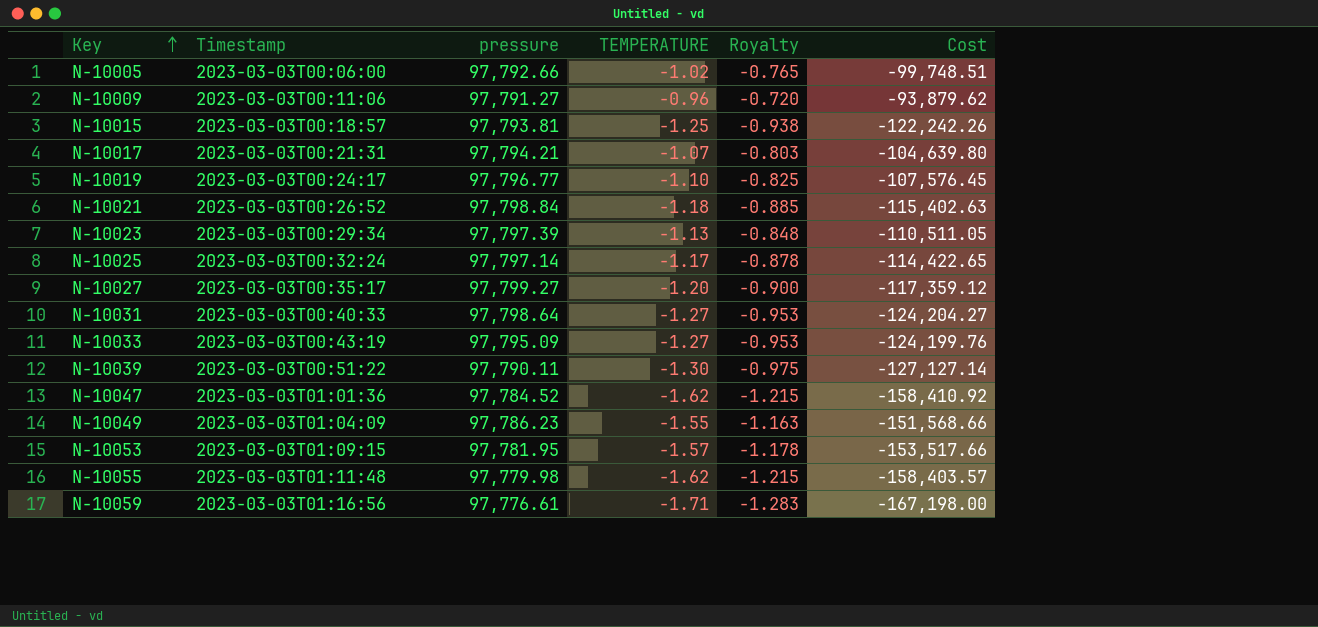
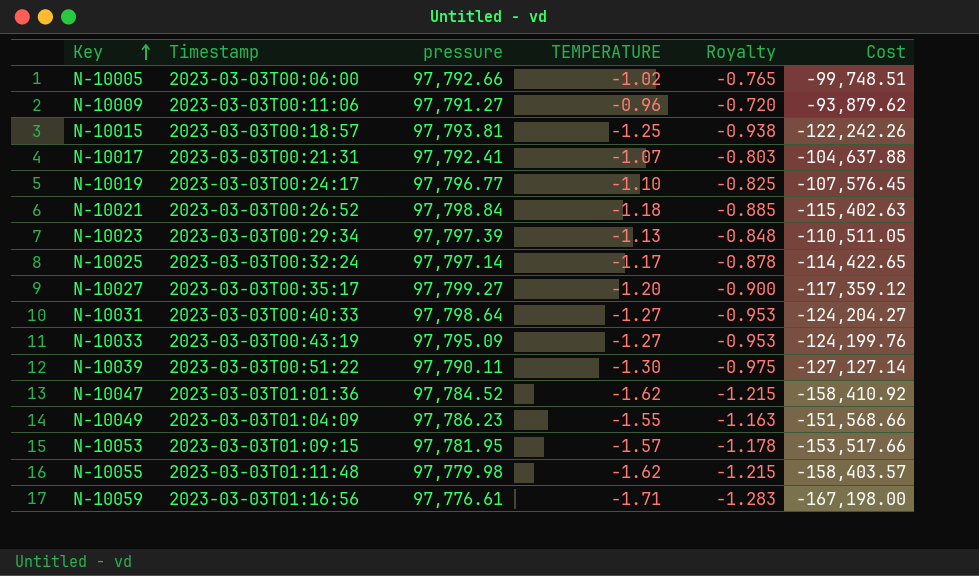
N-10017 | pressure: 97,794.21 -> 97,792.41
N-10017 | Cost: -104,639.80 -> -104,637.88

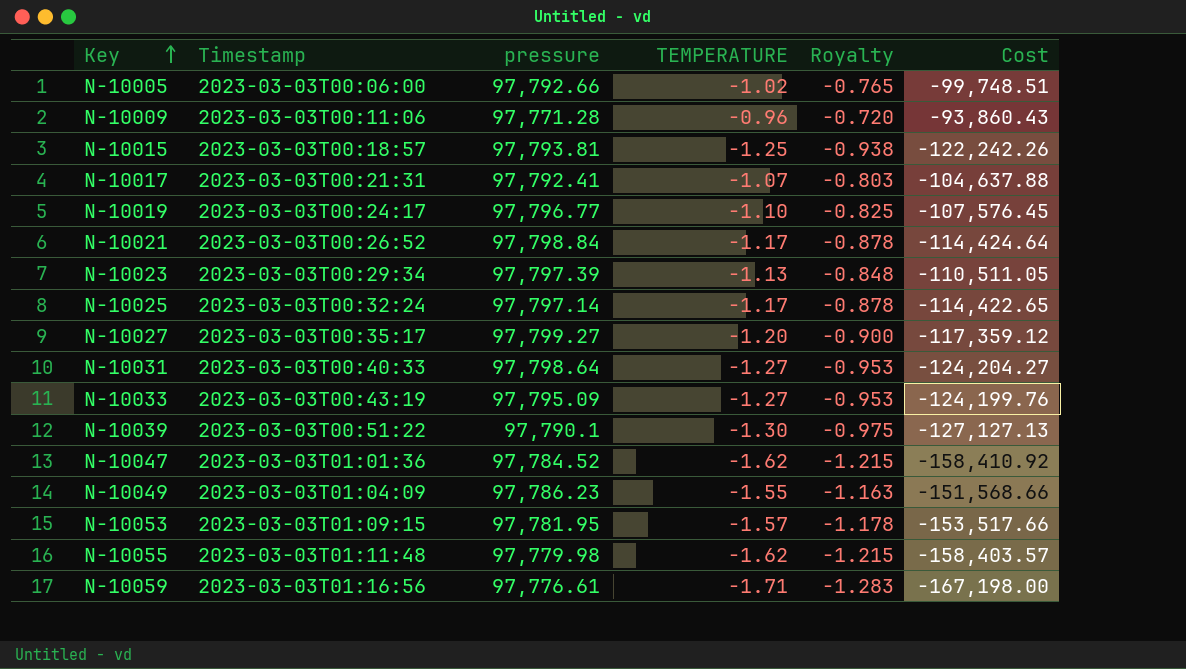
N-10009 | pressure: 97,791.27 -> 97,771.28
N-10009 | Cost: -93,879.62 -> -93,860.43
N-10021 | TEMPERATURE: -1.18 -> -1.17
N-10021 | Royalty: -0.885 -> -0.878
N-10021 | Cost: -115,402.63 -> -114,424.64
N-10039 | pressure: 97,790.11 -> 97,790.1
N-10039 | Cost: -127,127.14 -> -127,127.13

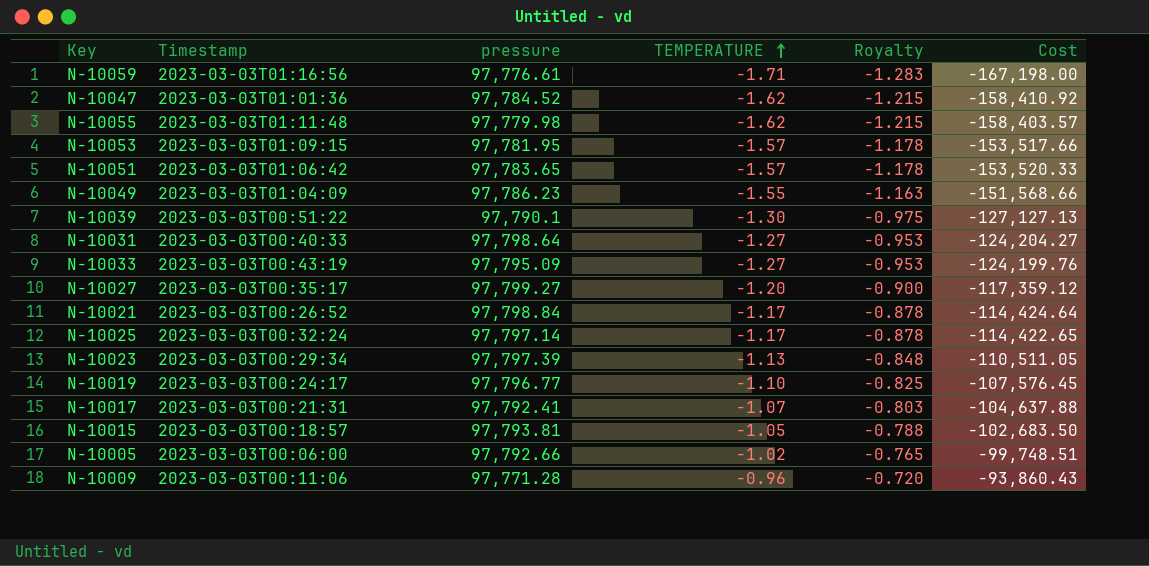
row order: Key ascending -> TEMPERATURE ascending
row N-10051: none -> 2023-03-03T01:06:42 | 97,783.65 | -1.57 | -1.178 | -153,520.33
N-10015 | TEMPERATURE: -1.25 -> -1.05
N-10015 | Royalty: -0.938 -> -0.788
N-10015 | Cost: -122,242.26 -> -102,683.50

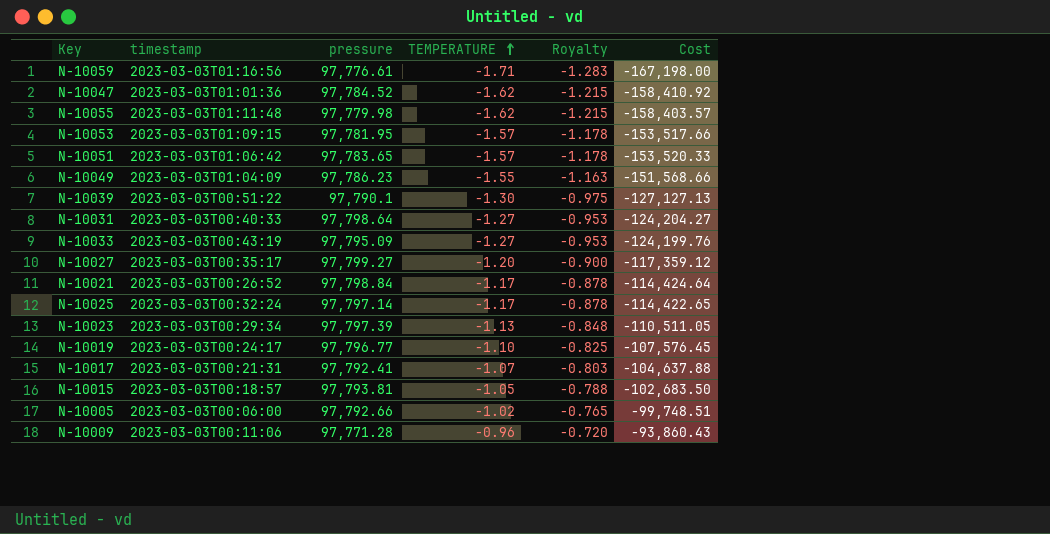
column name: Timestamp -> timestamp

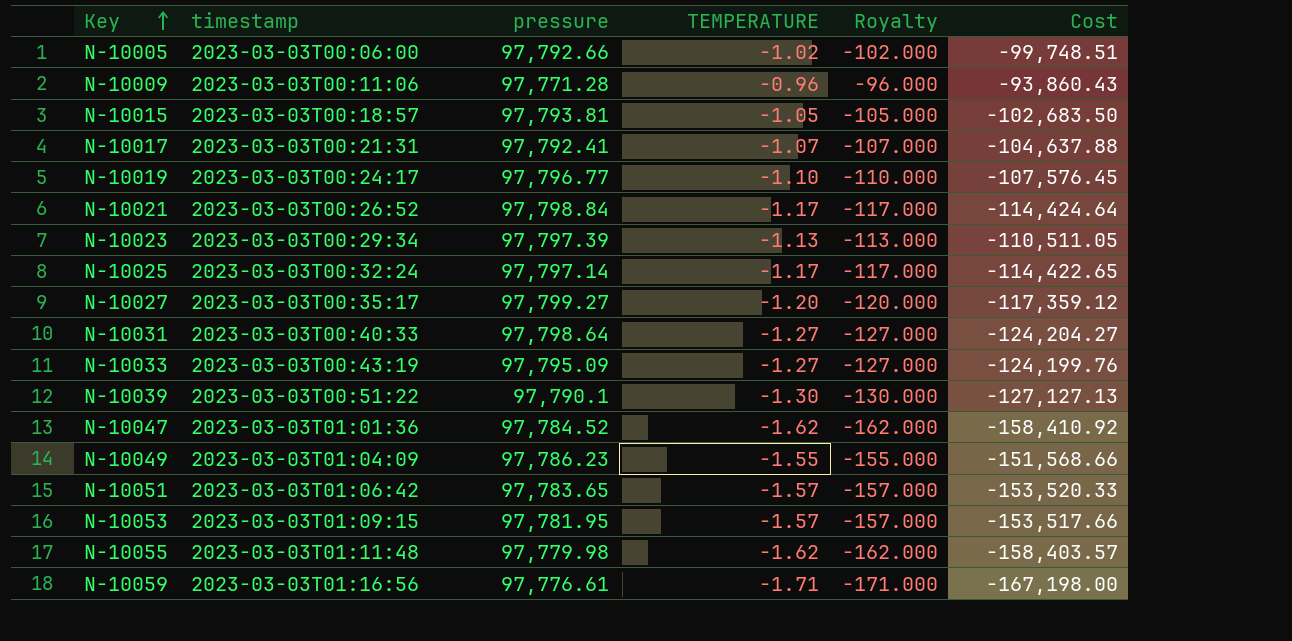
row order: TEMPERATURE ascending -> Key ascending
column Royalty | formula: [TEMPERATURE] * 0.75 -> [TEMPERATURE] * 100

